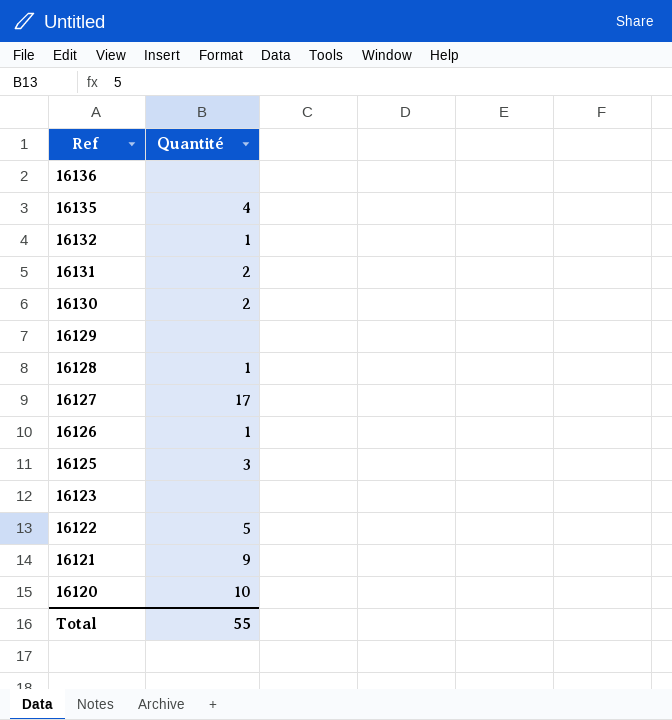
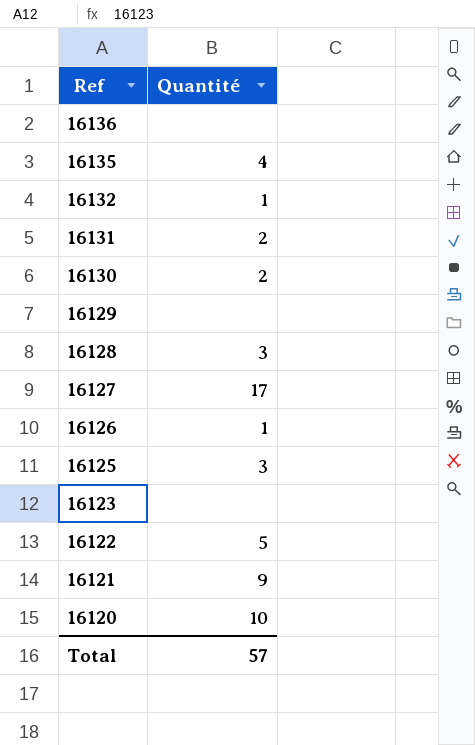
16128 | Quantité: 1 -> 3
Total | Quantité: 55 -> 57

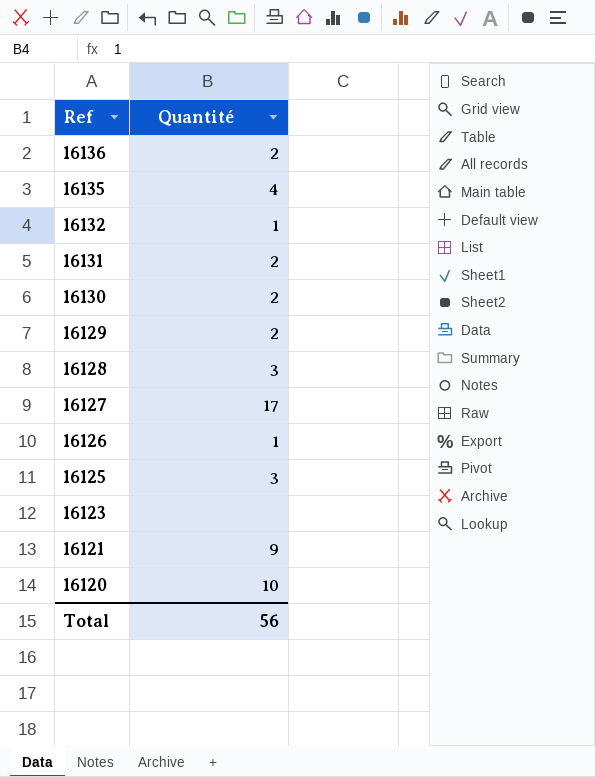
row 16122: 5 -> none
16136 | Quantité: none -> 2
16129 | Quantité: none -> 2
Total | Quantité: 57 -> 56

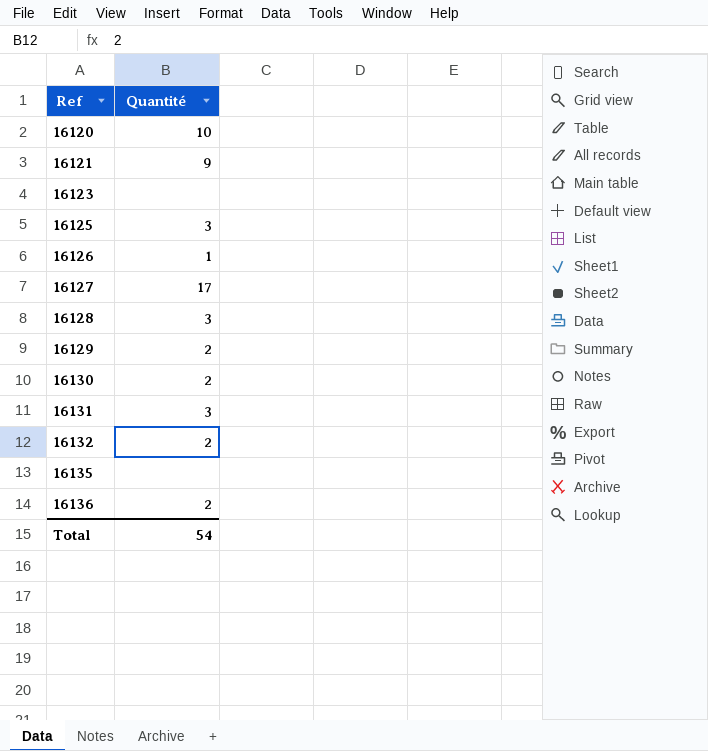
row order: Ref descending -> Ref ascending
16131 | Quantité: 2 -> 3
16132 | Quantité: 1 -> 2
16135 | Quantité: 4 -> none
Total | Quantité: 56 -> 54

